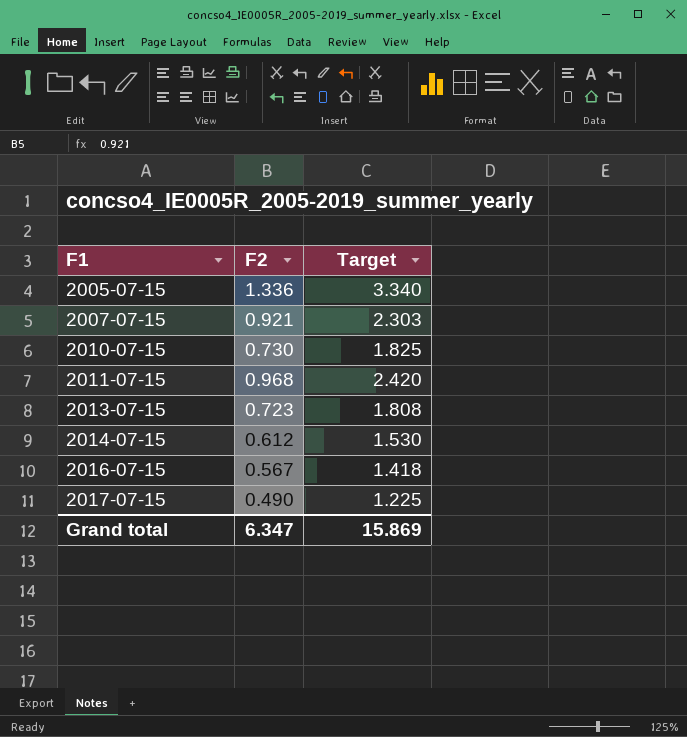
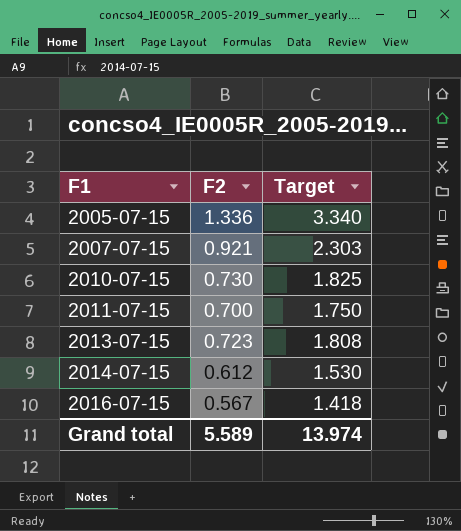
row 2017-07-15: 0.490 | 1.225 -> none
2011-07-15 | F2: 0.968 -> 0.700
2011-07-15 | Target: 2.420 -> 1.750
Grand total | F2: 6.347 -> 5.589
Grand total | Target: 15.869 -> 13.974

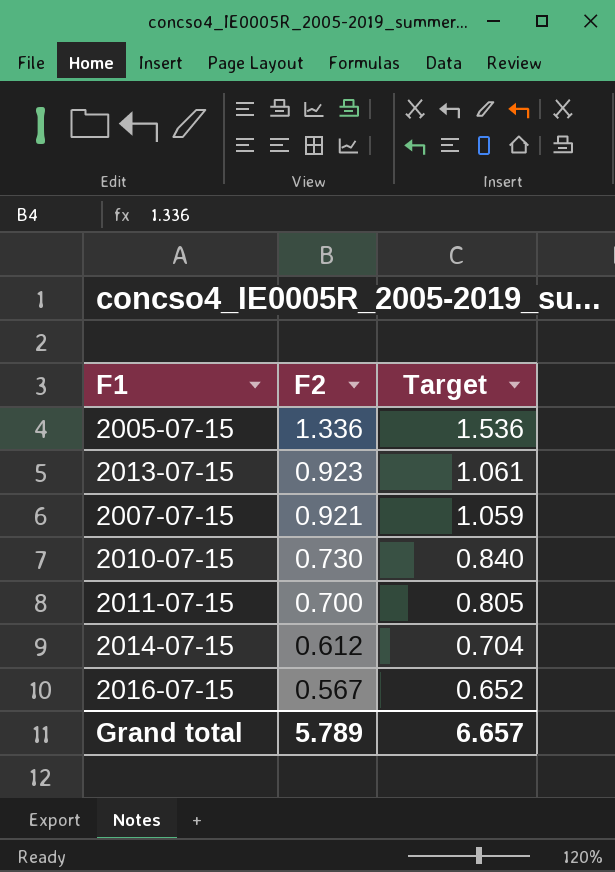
row order: F1 ascending -> F2 descending
column Target | formula: [F2] * 2.5 -> [F2] * 1.15
2013-07-15 | F2: 0.723 -> 0.923
Grand total | F2: 5.589 -> 5.789
Grand total | Target: 13.974 -> 6.657

